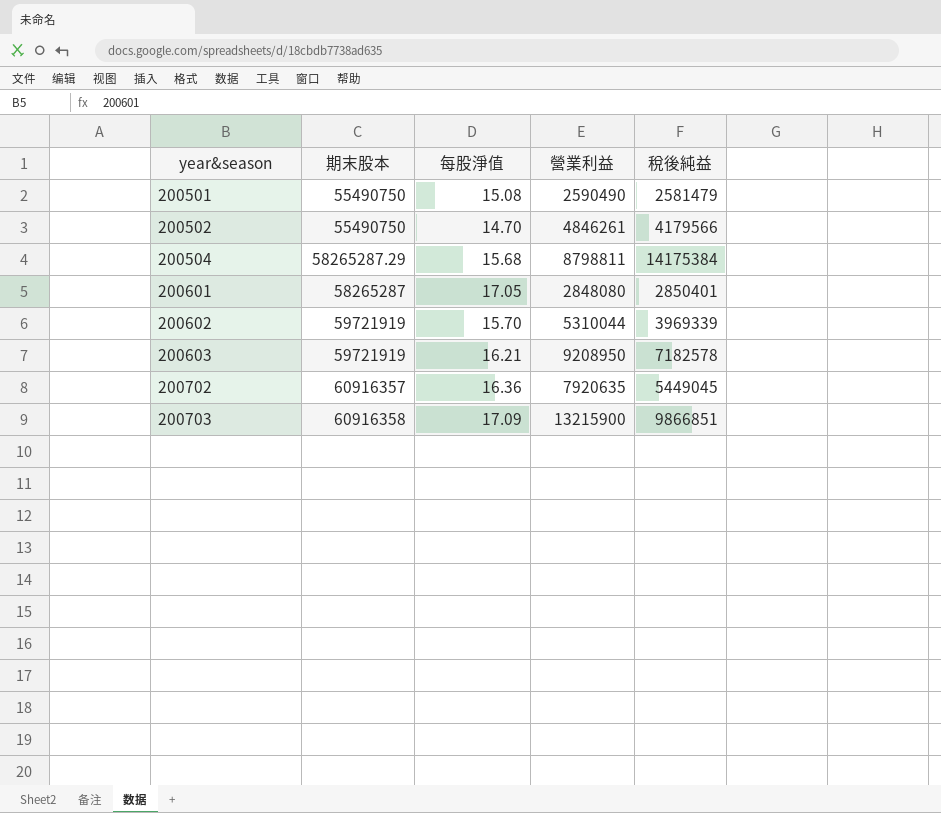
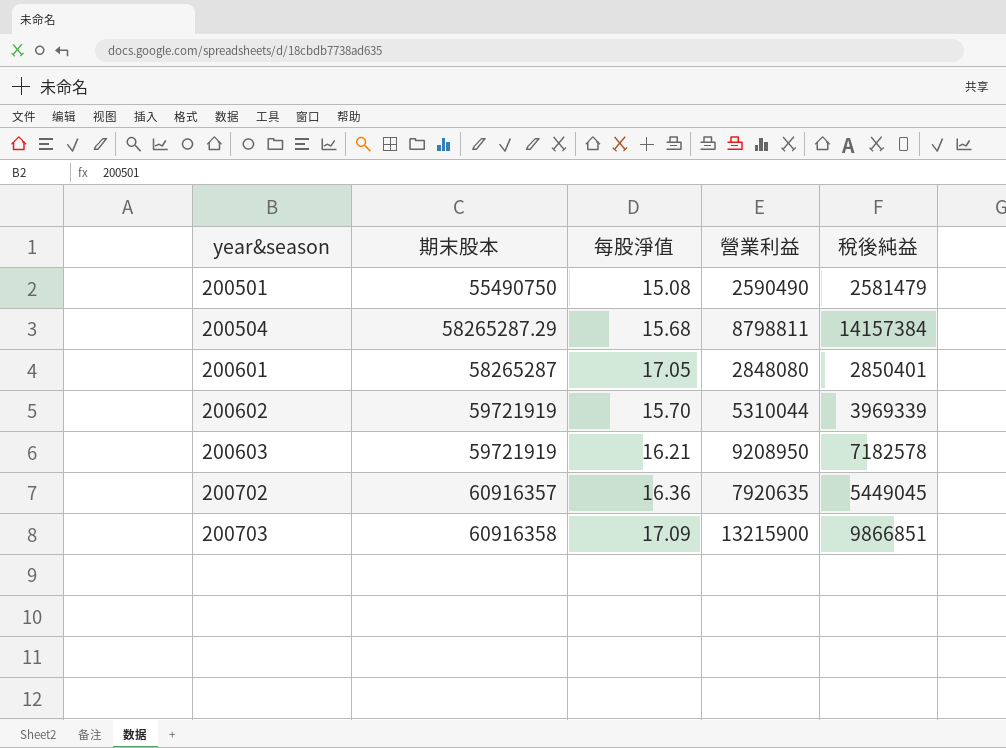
row 200502: 55490750 | 14.70 | 4846261 | 4179566 -> none
200504 | 稅後純益: 14175384 -> 14157384

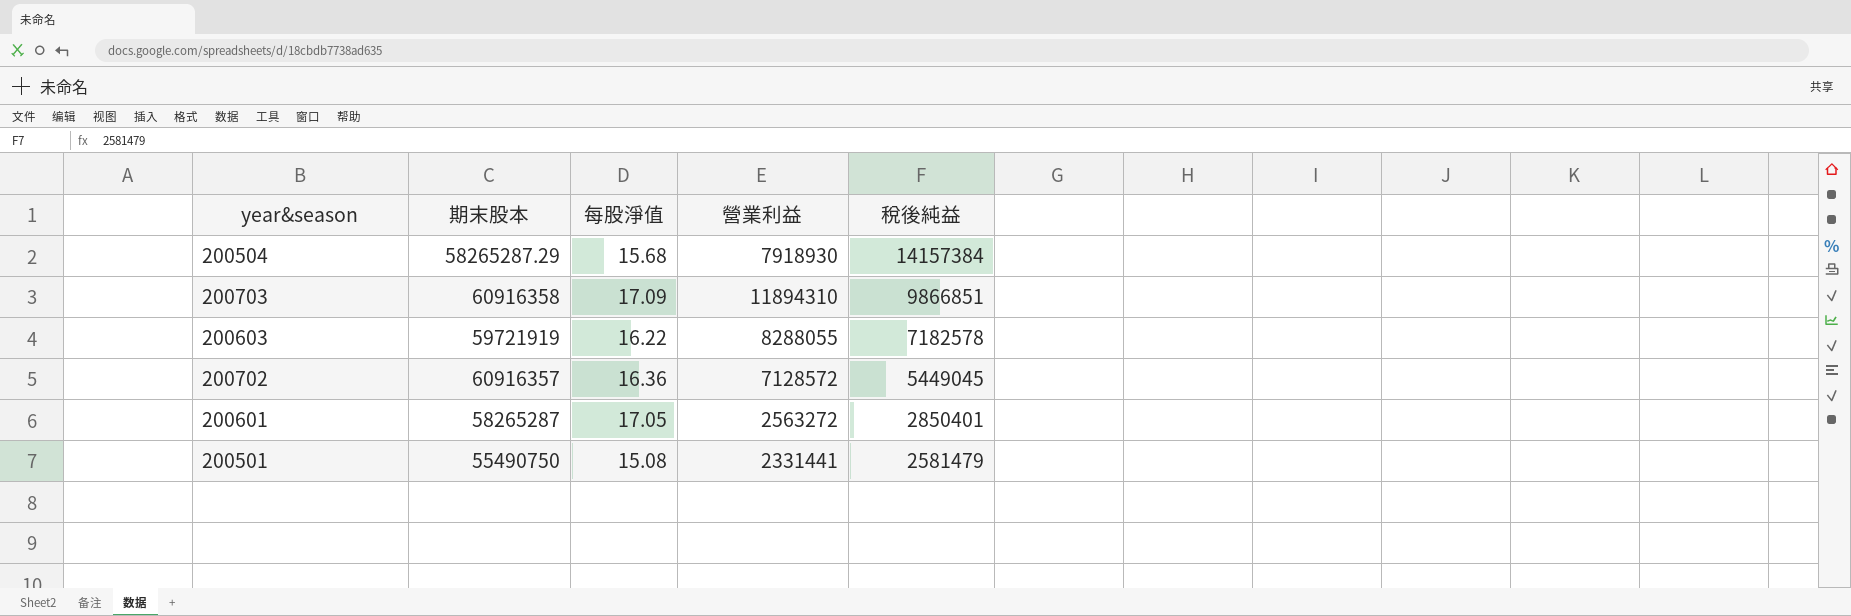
row order: year&season ascending -> 稅後純益 descending
row 200602: 59721919 | 15.70 | 5310044 | 3969339 -> none
200504 | 營業利益: 8798811 -> 7918930
200703 | 營業利益: 13215900 -> 11894310
200603 | 每股淨值: 16.21 -> 16.22
200603 | 營業利益: 9208950 -> 8288055
200702 | 營業利益: 7920635 -> 7128572
200601 | 營業利益: 2848080 -> 2563272
200501 | 營業利益: 2590490 -> 2331441

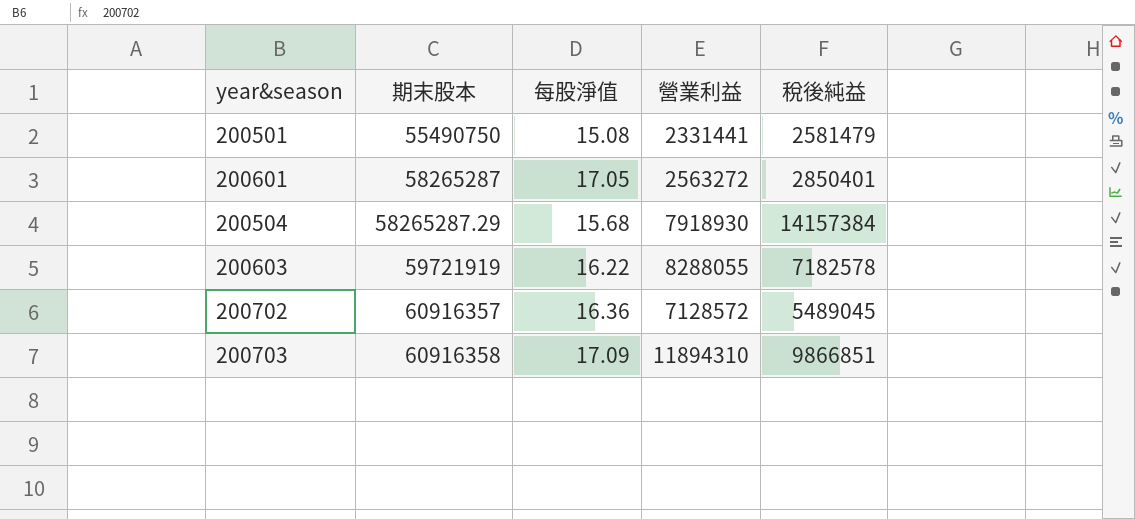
row order: 稅後純益 descending -> 期末股本 ascending
200702 | 稅後純益: 5449045 -> 5489045

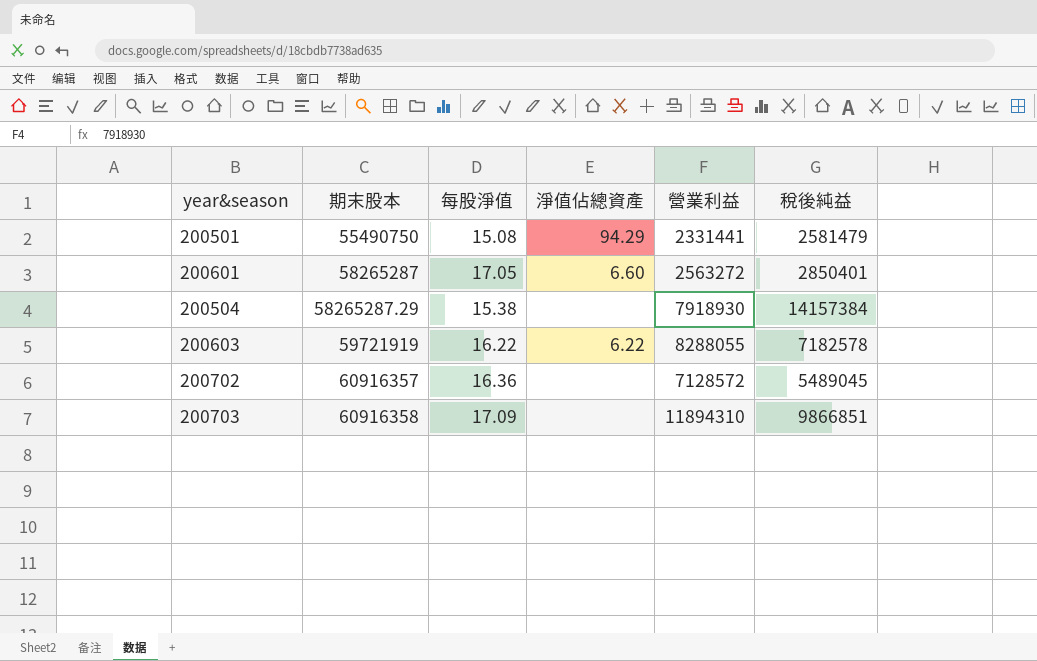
column 淨值佔總資產 | position: none -> 4
200504 | 每股淨值: 15.68 -> 15.38

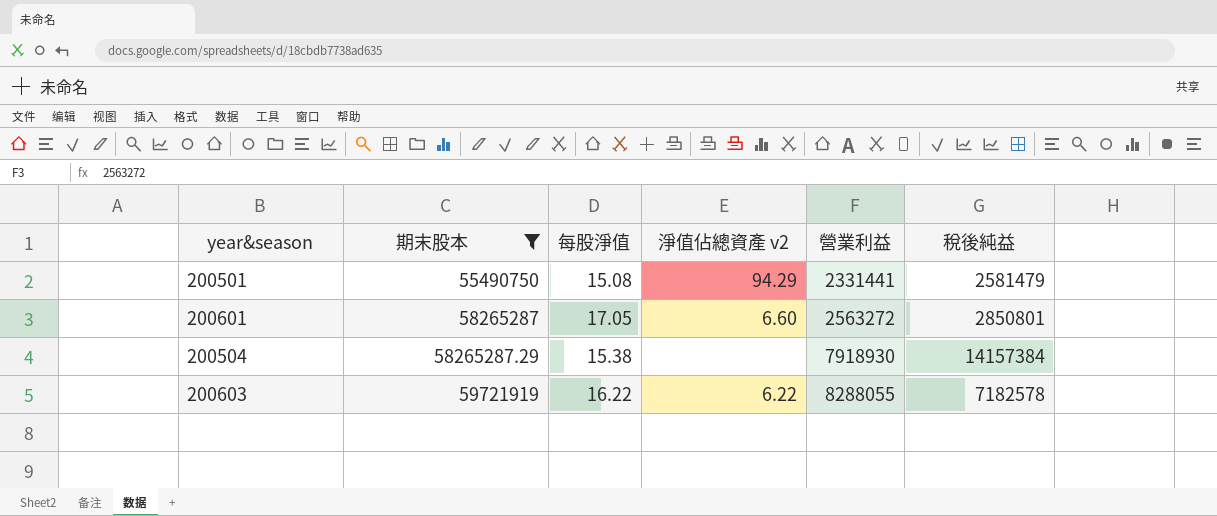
filter: none -> 期末股本 <= 59721919
column name: 淨值佔總資產 -> 淨值佔總資產 v2
200601 | 稅後純益: 2850401 -> 2850801

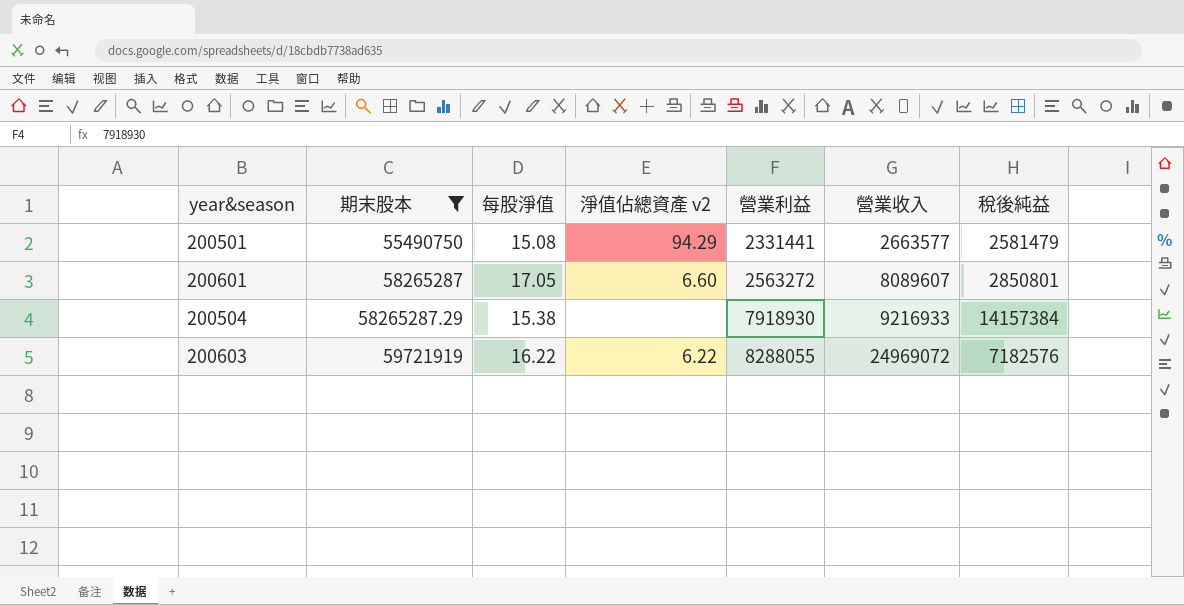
column 營業收入 | position: none -> 6
200603 | 稅後純益: 7182578 -> 7182576

